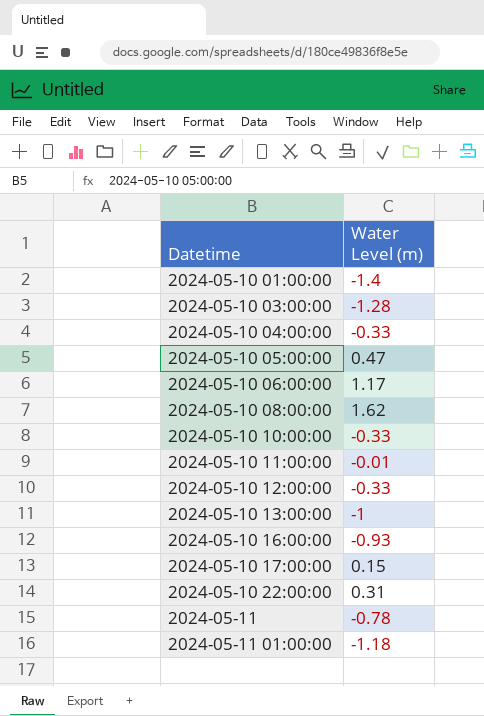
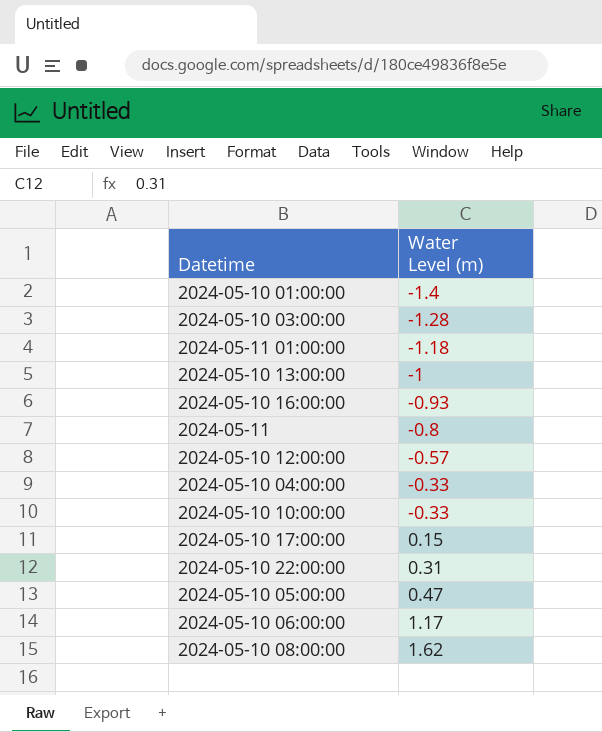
row order: Datetime ascending -> Water Level (m) ascending
row 2024-05-10 11:00:00: -0.01 -> none
2024-05-11 | Water Level (m): -0.78 -> -0.8
2024-05-10 12:00:00 | Water Level (m): -0.33 -> -0.57

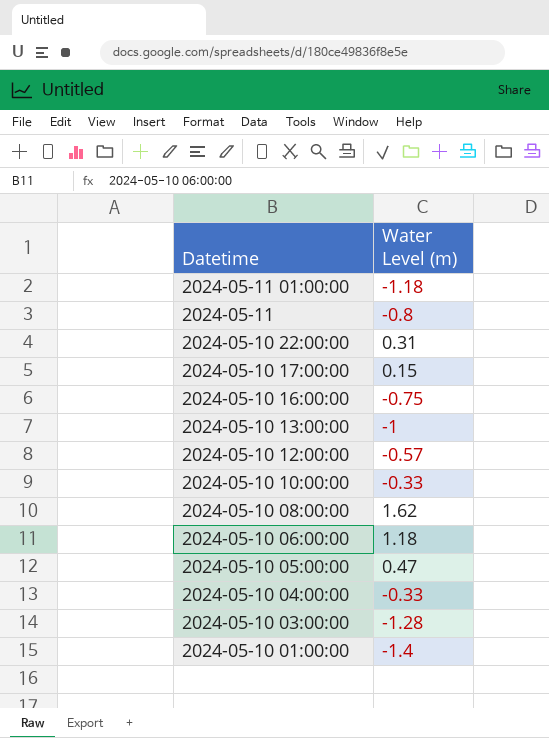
row order: Water Level (m) ascending -> Datetime descending
2024-05-10 16:00:00 | Water Level (m): -0.93 -> -0.75
2024-05-10 06:00:00 | Water Level (m): 1.17 -> 1.18

